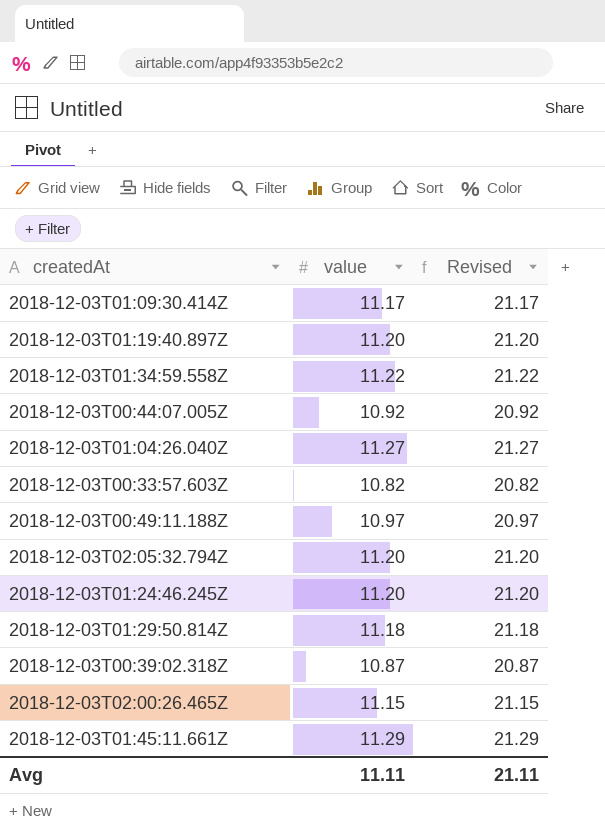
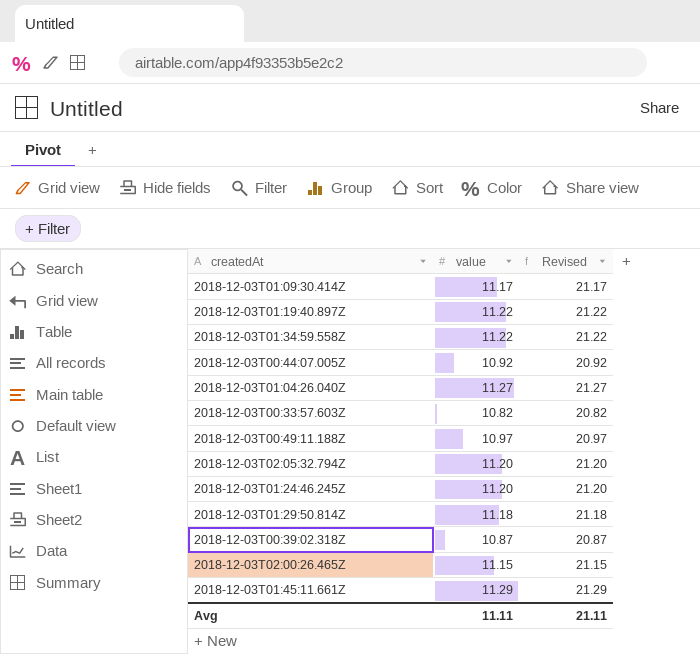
2018-12-03T01:19:40.897Z | value: 11.20 -> 11.22
2018-12-03T01:19:40.897Z | Revised: 21.20 -> 21.22

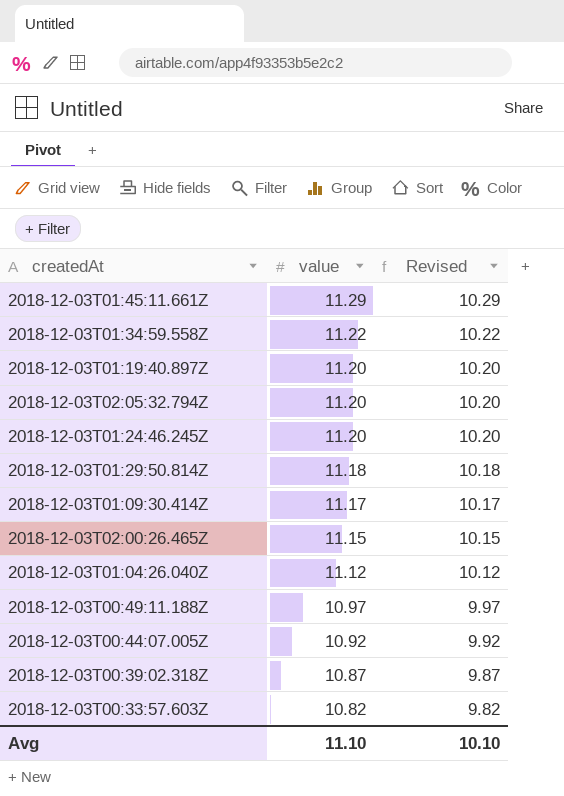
row order: none -> value descending
column Revised | formula: [value] + 10 -> [value] - 1
2018-12-03T01:19:40.897Z | value: 11.22 -> 11.20
2018-12-03T01:04:26.040Z | value: 11.27 -> 11.12
Avg | value: 11.11 -> 11.10
Avg | Revised: 21.11 -> 10.10

